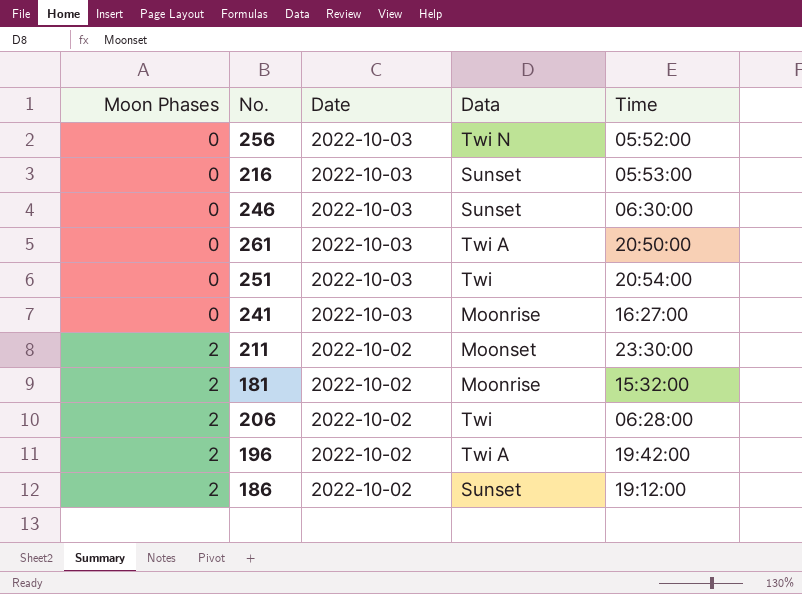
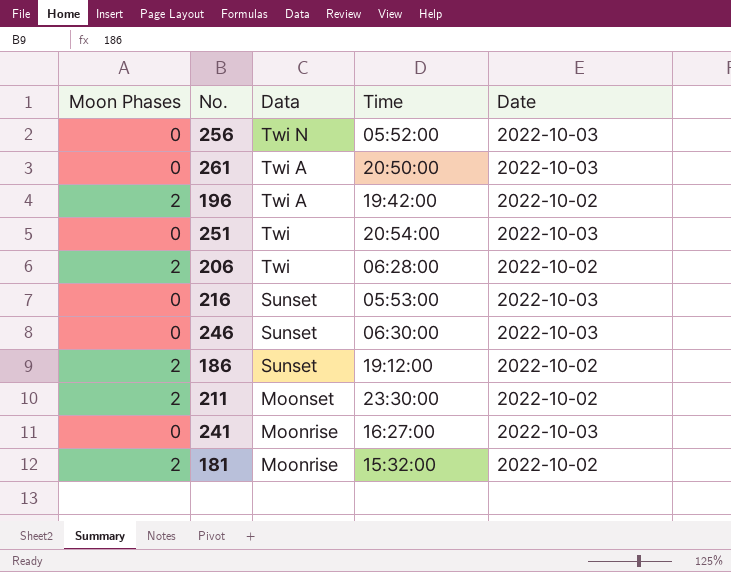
row order: Moon Phases ascending -> Data descending
column Date | position: 3 -> 5

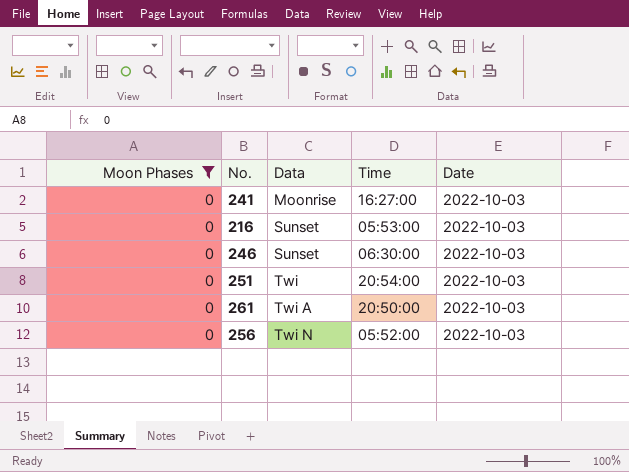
filter: none -> Moon Phases = 0
row order: Data descending -> Data ascending

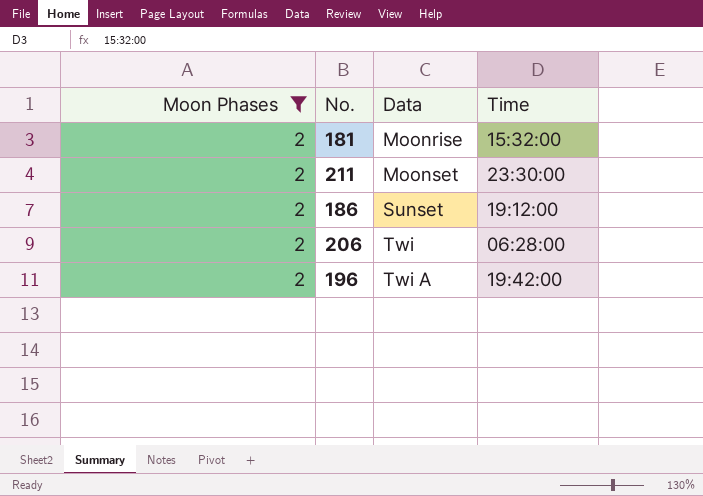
filter: Moon Phases = 0 -> Moon Phases = 2
column Date | position: 5 -> none

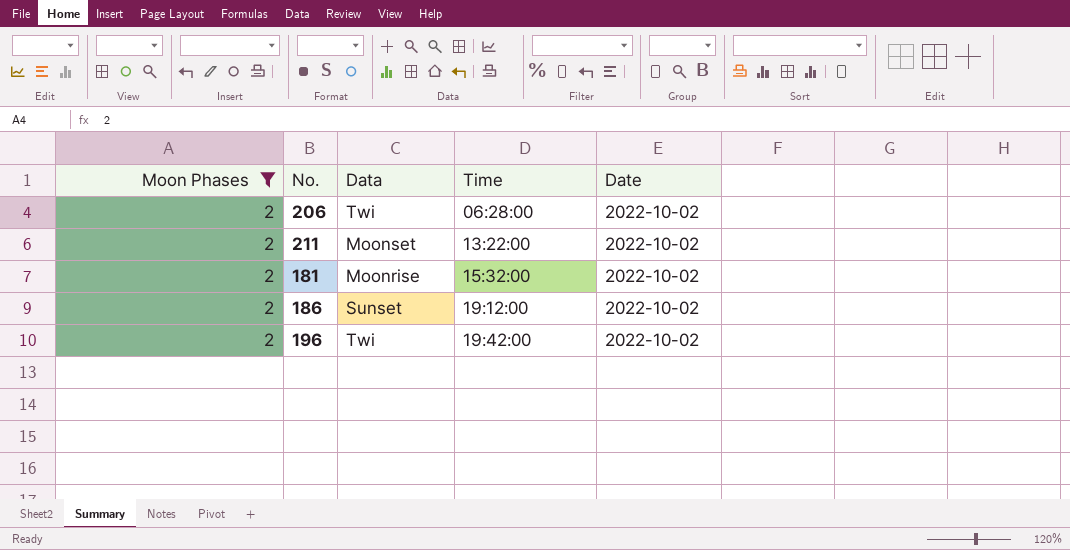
row order: Data ascending -> Time ascending
column Date | position: none -> 5
211 | Time: 23:30:00 -> 13:22:00
196 | Data: Twi A -> Twi

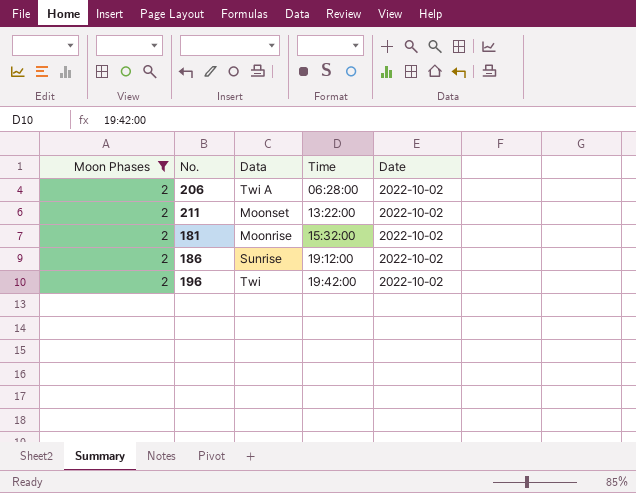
206 | Data: Twi -> Twi A
186 | Data: Sunset -> Sunrise

